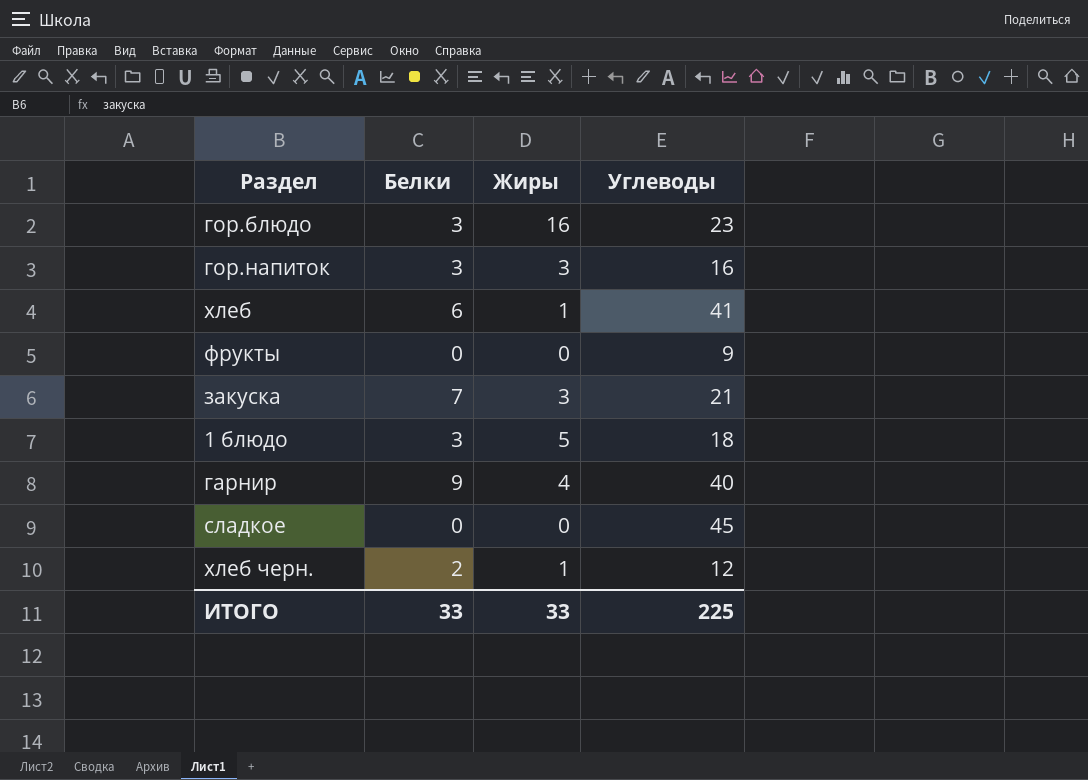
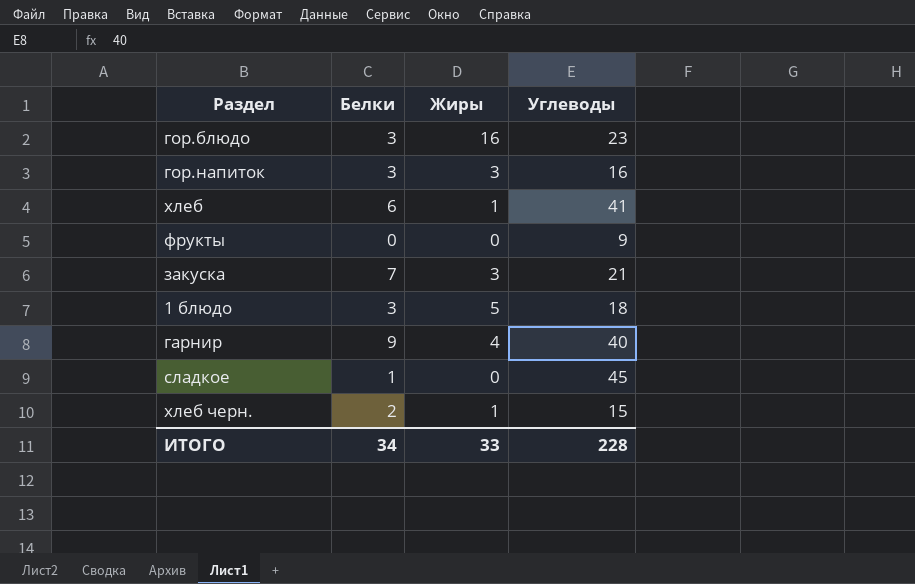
сладкое | Белки: 0 -> 1
хлеб черн. | Углеводы: 12 -> 15
ИТОГО | Белки: 33 -> 34
ИТОГО | Углеводы: 225 -> 228

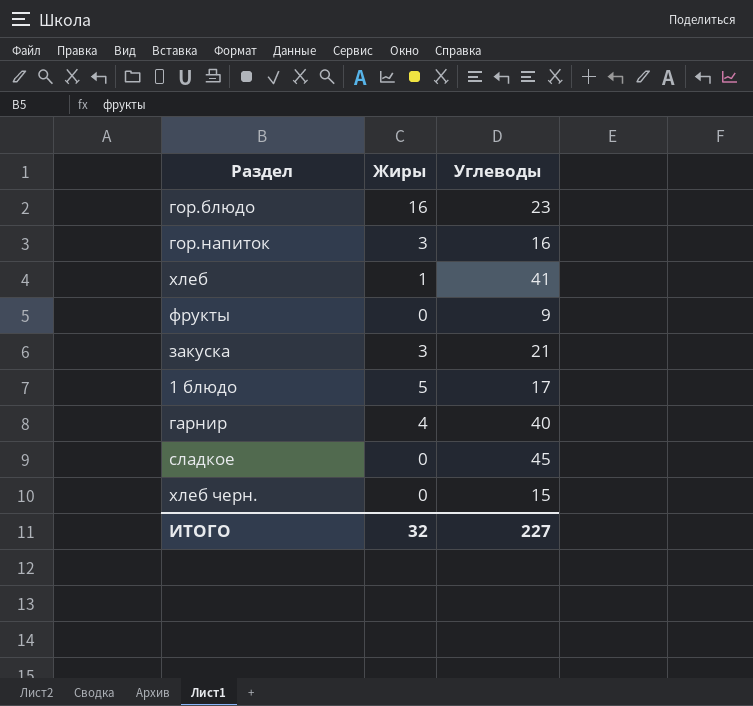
column Белки | position: 2 -> none
1 блюдо | Углеводы: 18 -> 17
хлеб черн. | Жиры: 1 -> 0
ИТОГО | Жиры: 33 -> 32
ИТОГО | Углеводы: 228 -> 227

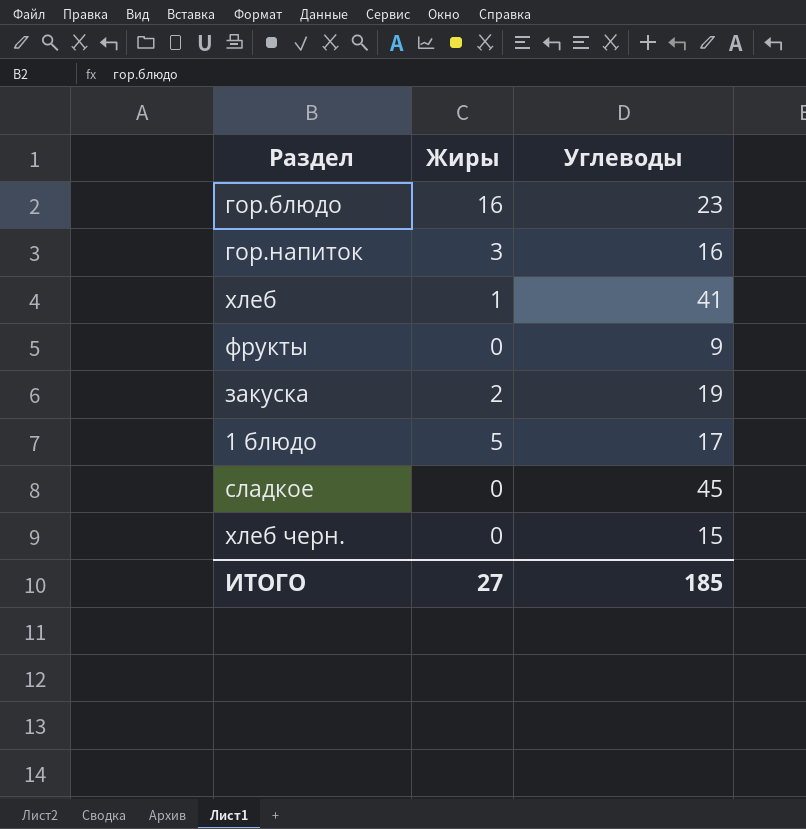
row гарнир: 4 | 40 -> none
закуска | Жиры: 3 -> 2
закуска | Углеводы: 21 -> 19
ИТОГО | Жиры: 32 -> 27
ИТОГО | Углеводы: 227 -> 185

